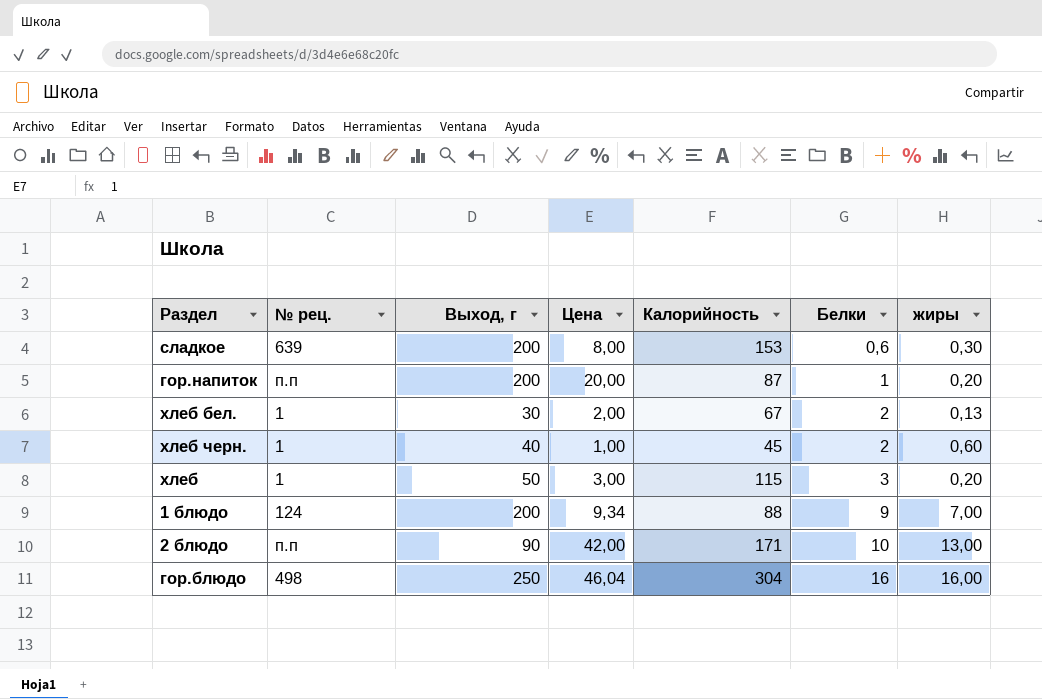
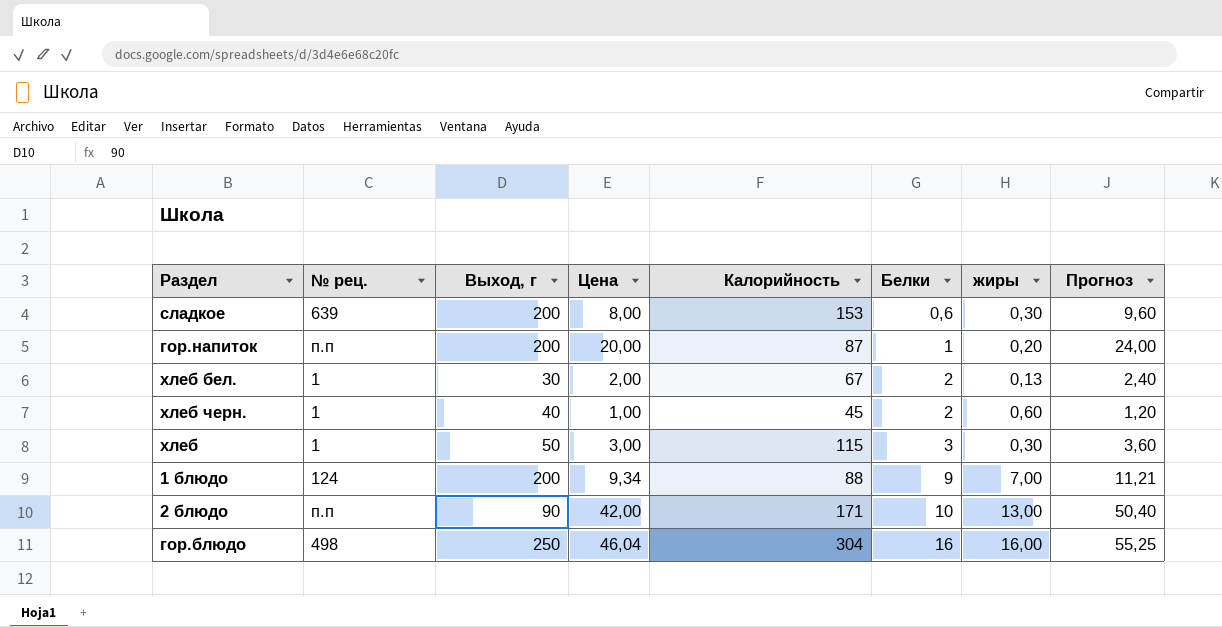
column Прогноз | formula: none -> [Цена] * 1,2
хлеб | жиры: 0,20 -> 0,30

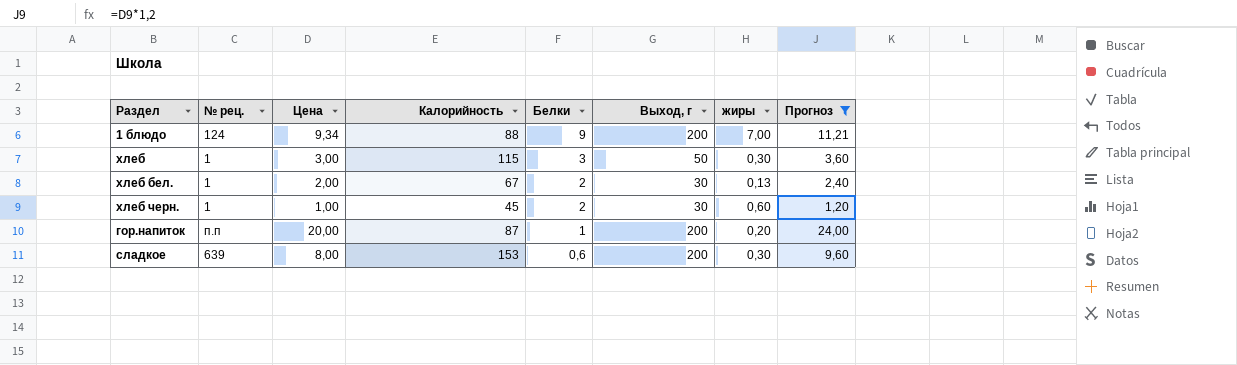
filter: none -> Прогноз <= 24,00
row order: Белки ascending -> Белки descending
column Выход, г | position: 3 -> 6
хлеб черн. | Выход, г: 40 -> 30

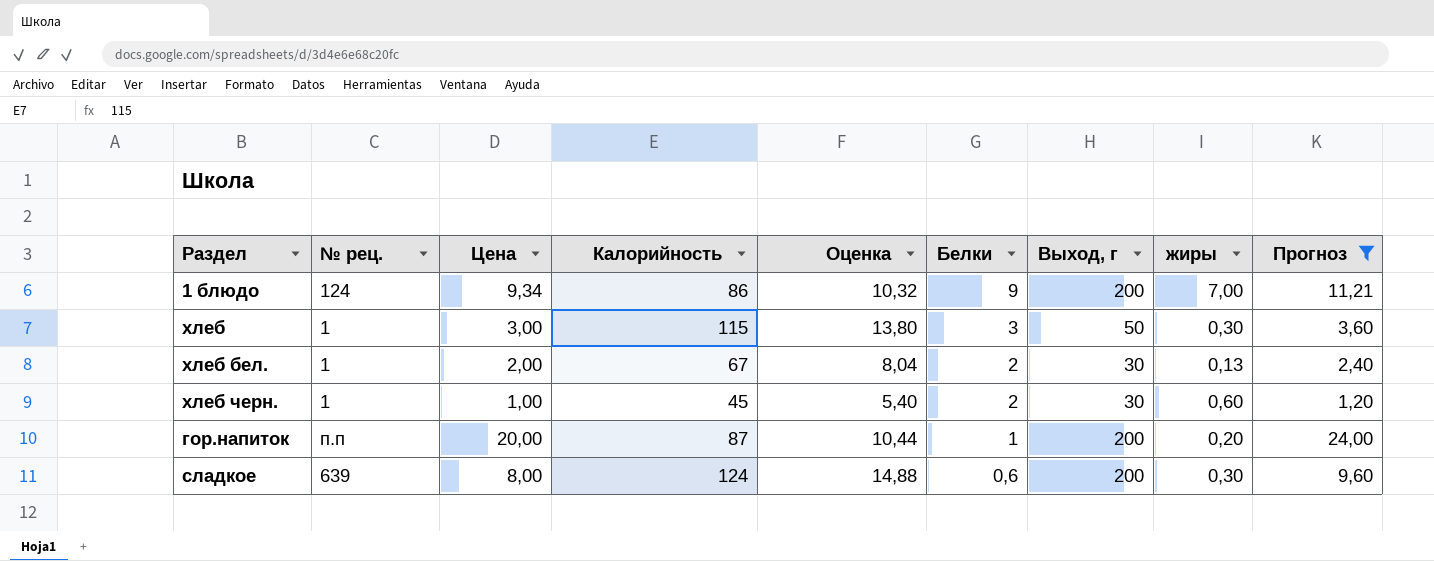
column Оценка | formula: none -> [Калорийность] * 0,12
1 блюдо | Калорийность: 88 -> 86
сладкое | Калорийность: 153 -> 124

